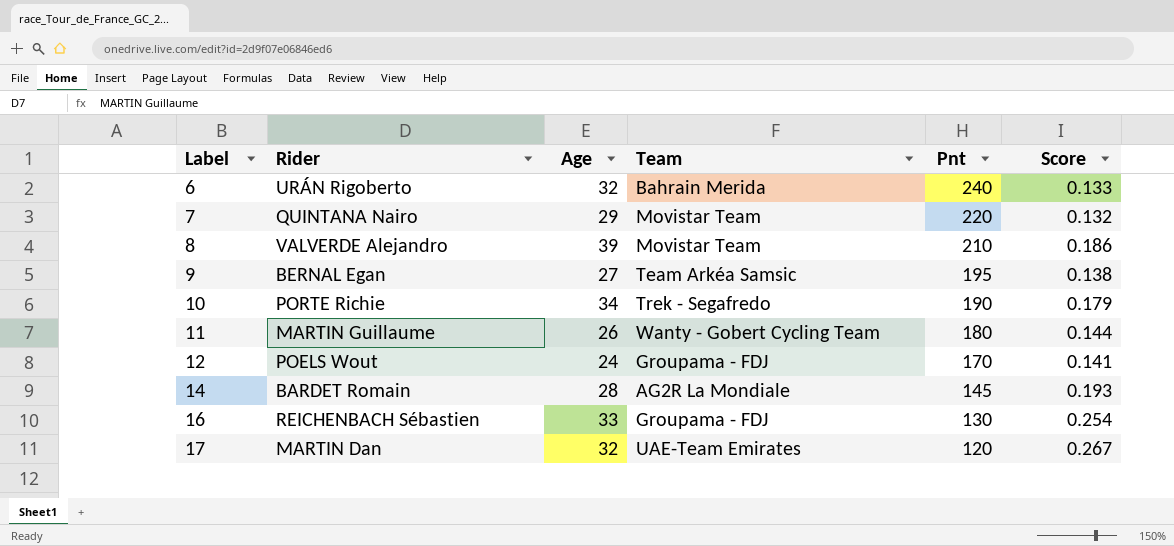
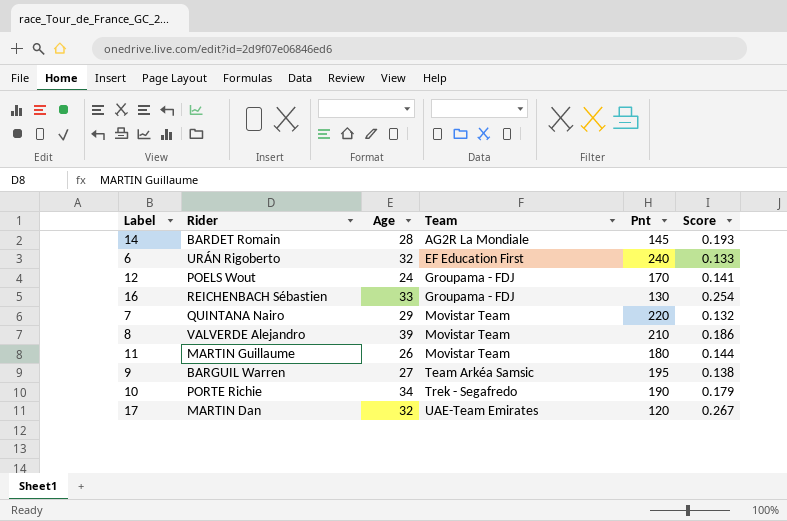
row order: Label ascending -> Team ascending
6 | Team: Bahrain Merida -> EF Education First
11 | Team: Wanty - Gobert Cycling Team -> Movistar Team
9 | Rider: BERNAL Egan -> BARGUIL Warren

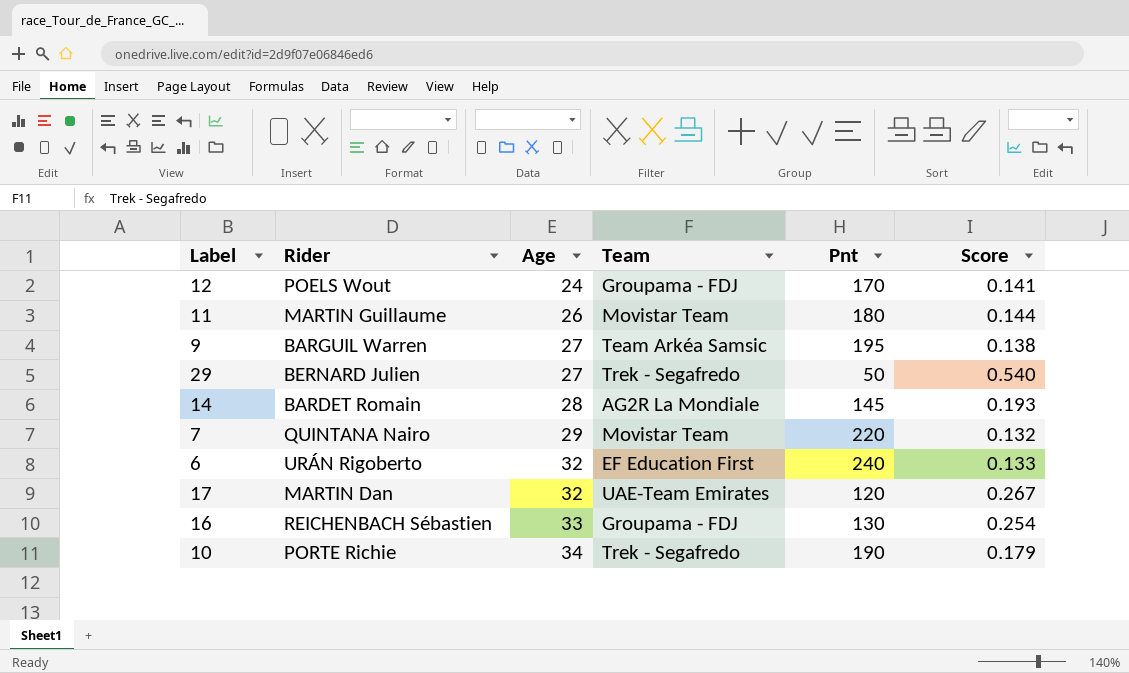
row order: Team ascending -> Age ascending
row 8: VALVERDE Alejandro | 39 | Movistar Team | 210 | 0.186 -> none
row 29: none -> BERNARD Julien | 27 | Trek - Segafredo | 50 | 0.540

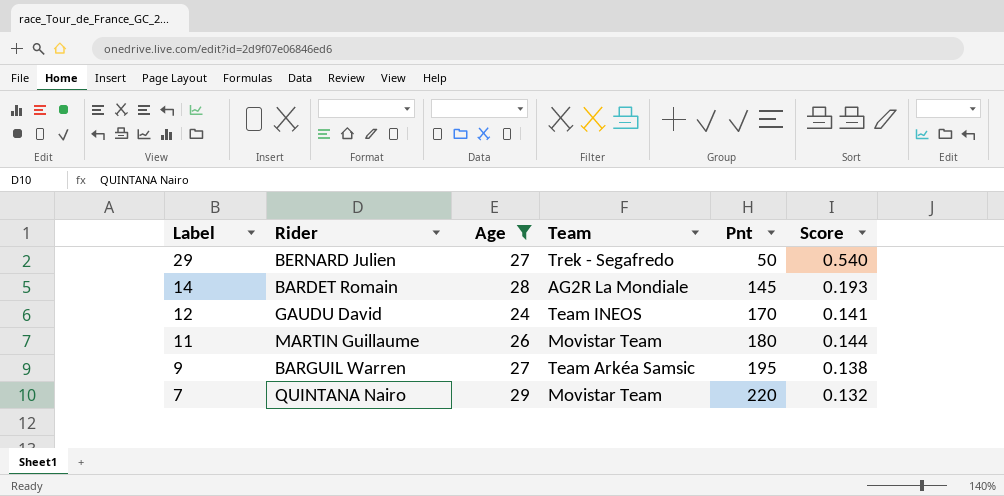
filter: none -> Age <= 29
row order: Age ascending -> Label descending
12 | Rider: POELS Wout -> GAUDU David
12 | Team: Groupama - FDJ -> Team INEOS

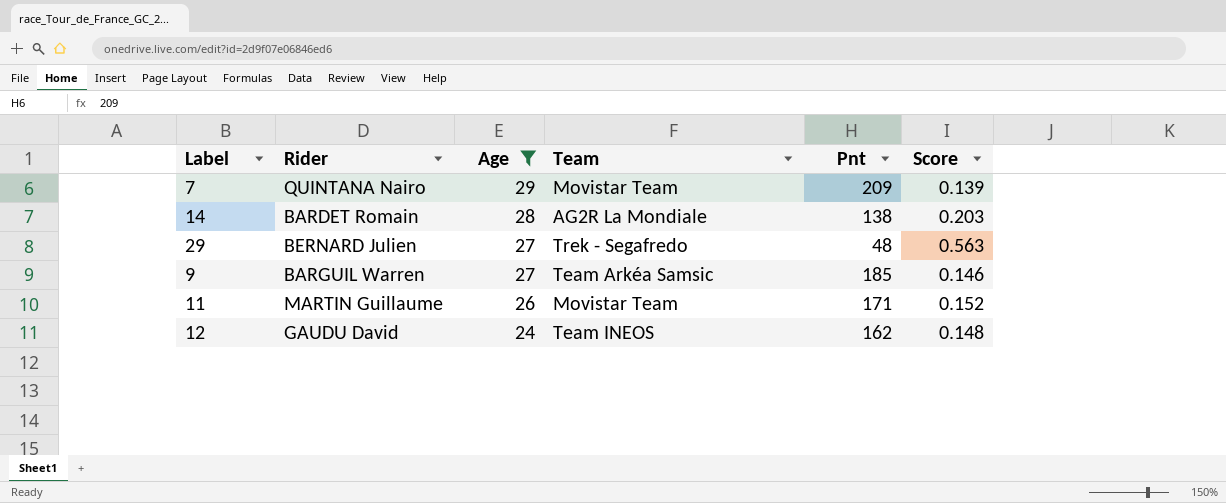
row order: Label descending -> Age descending
7 | Pnt: 220 -> 209
7 | Score: 0.132 -> 0.139
14 | Pnt: 145 -> 138
14 | Score: 0.193 -> 0.203
29 | Pnt: 50 -> 48
29 | Score: 0.540 -> 0.563
9 | Pnt: 195 -> 185
9 | Score: 0.138 -> 0.146
11 | Pnt: 180 -> 171
11 | Score: 0.144 -> 0.152
12 | Pnt: 170 -> 162
12 | Score: 0.141 -> 0.148

